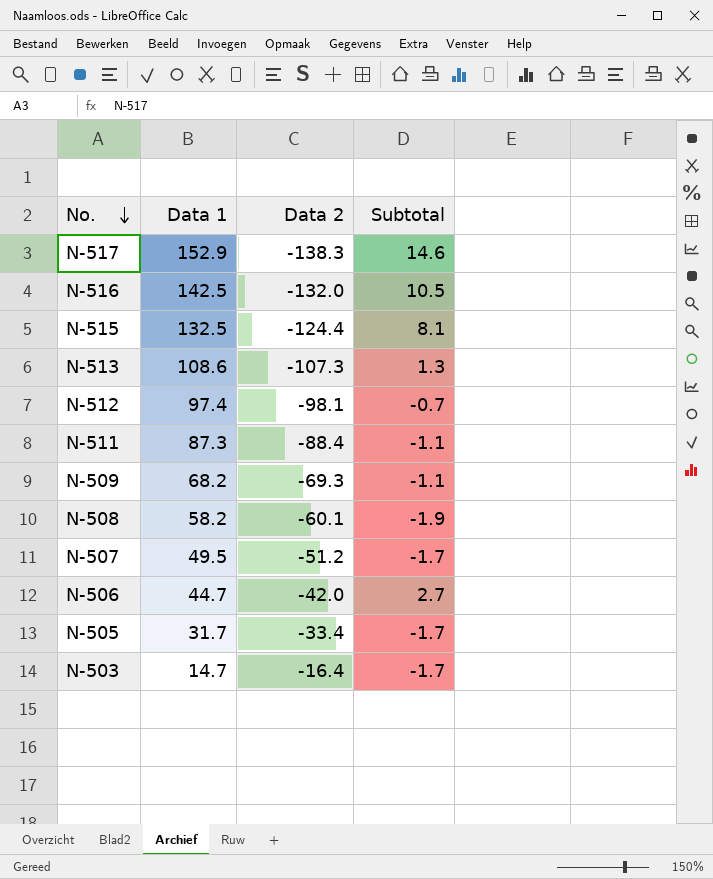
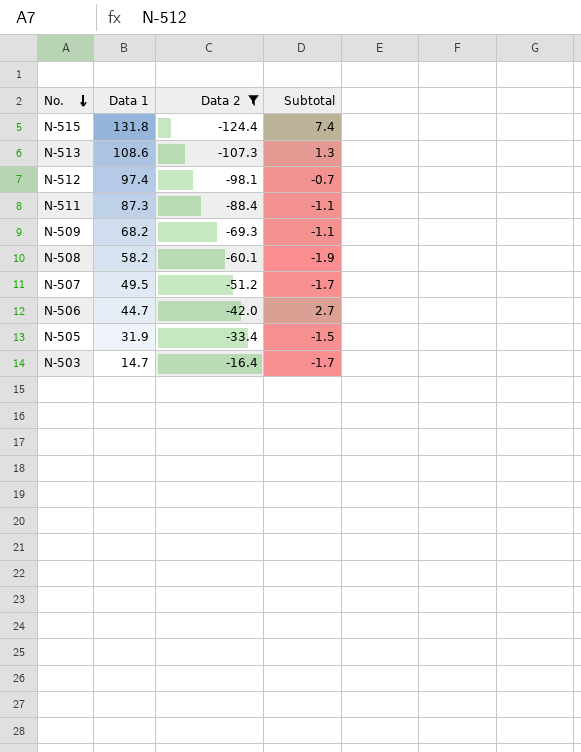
filter: none -> Data 2 >= -124.4
N-515 | Data 1: 132.5 -> 131.8
N-515 | Subtotal: 8.1 -> 7.4
N-505 | Data 1: 31.7 -> 31.9
N-505 | Subtotal: -1.7 -> -1.5

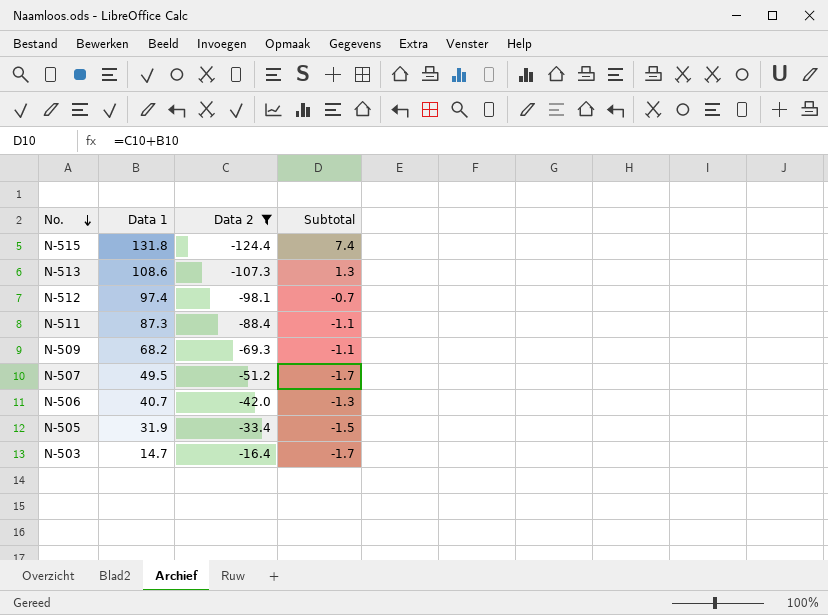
row N-508: 58.2 | -60.1 | -1.9 -> none
N-506 | Data 1: 44.7 -> 40.7
N-506 | Subtotal: 2.7 -> -1.3

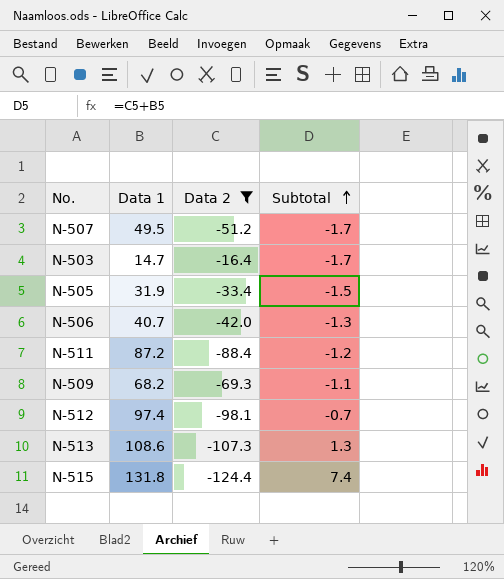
row order: No. descending -> Subtotal ascending
N-511 | Data 1: 87.3 -> 87.2
N-511 | Subtotal: -1.1 -> -1.2

